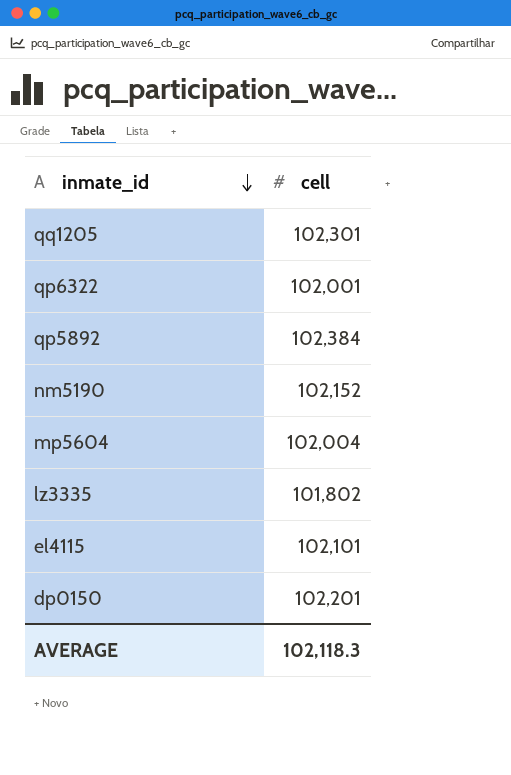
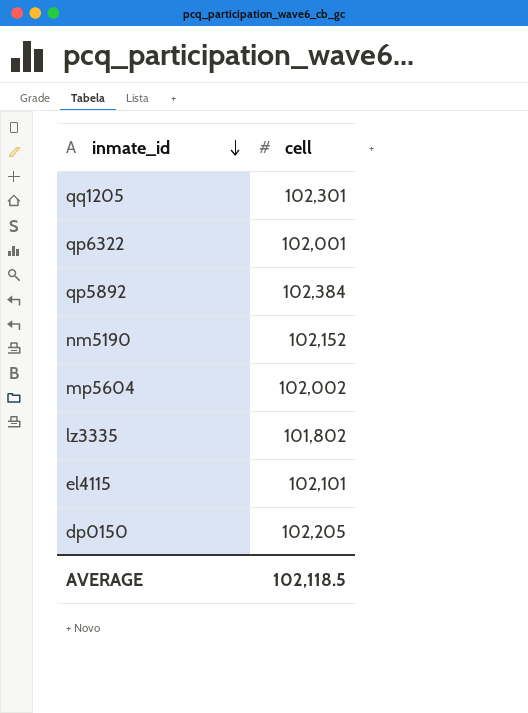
mp5604 | cell: 102,004 -> 102,002
dp0150 | cell: 102,201 -> 102,205
AVERAGE | cell: 102,118.3 -> 102,118.5

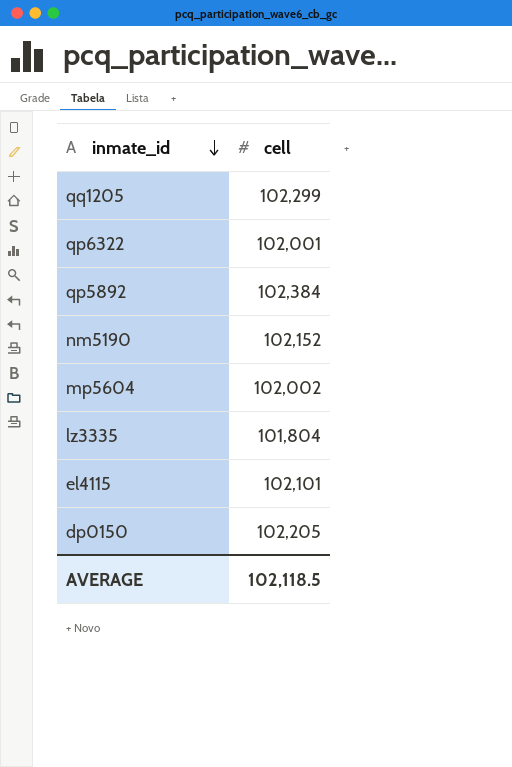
qq1205 | cell: 102,301 -> 102,299
lz3335 | cell: 101,802 -> 101,804

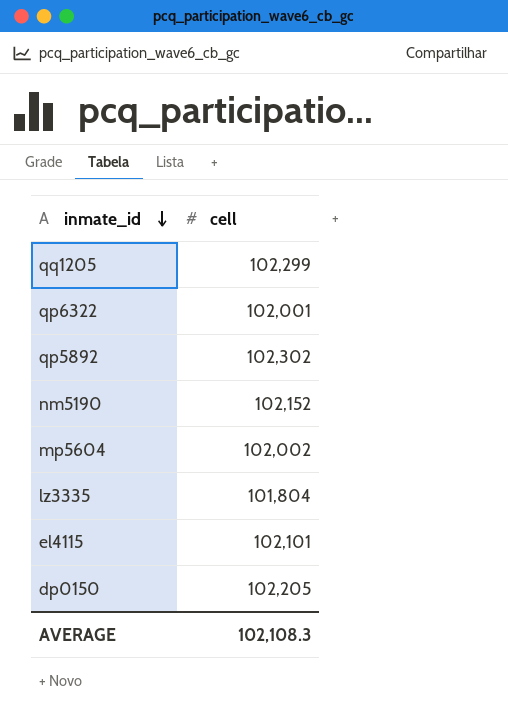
qp5892 | cell: 102,384 -> 102,302
AVERAGE | cell: 102,118.5 -> 102,108.3

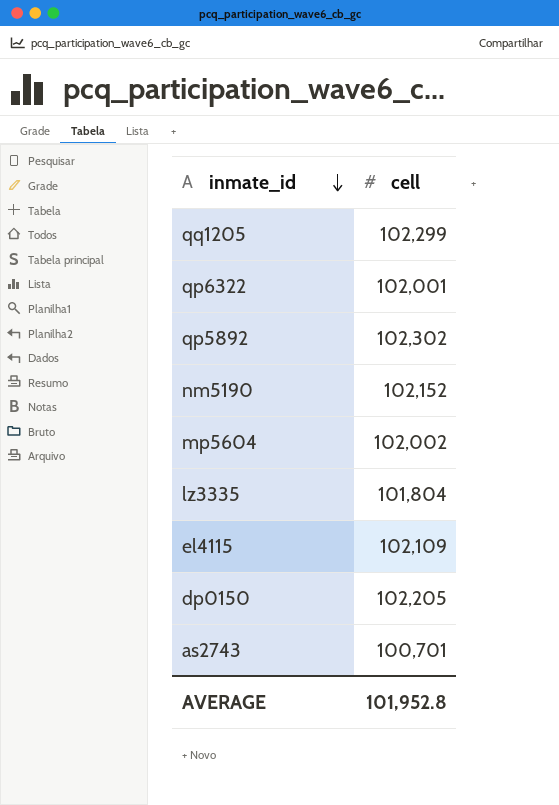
el4115 | cell: 102,101 -> 102,109
row as2743: none -> 100,701
AVERAGE | cell: 102,108.3 -> 101,952.8

